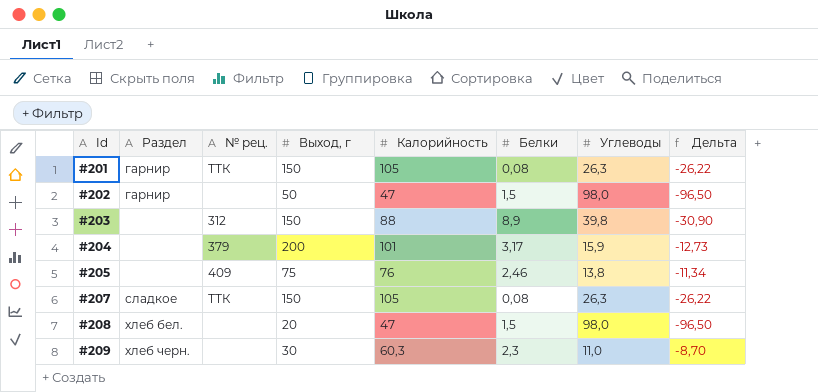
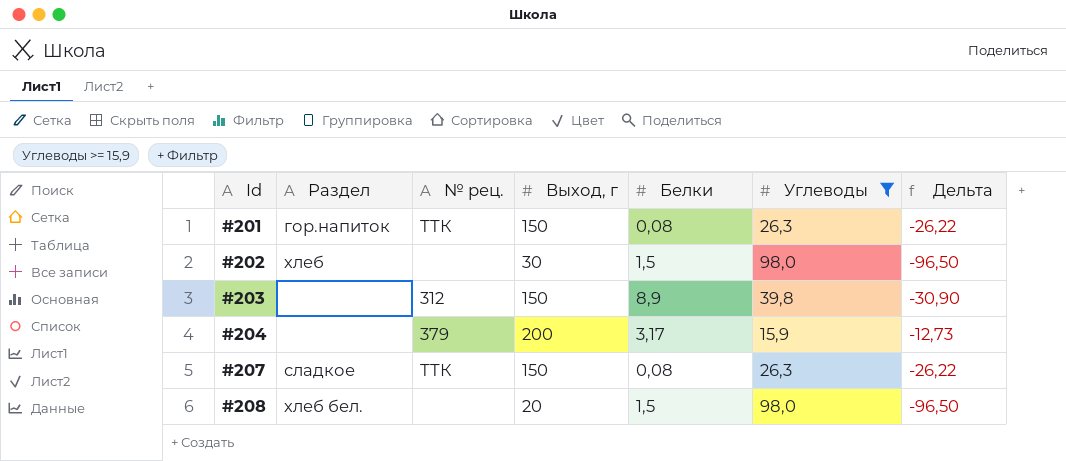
filter: none -> Углеводы >= 15,9
column Калорийность | position: 5 -> none
#201 | Раздел: гарнир -> гор.напиток
#202 | Раздел: гарнир -> хлеб
#202 | Выход, г: 50 -> 30

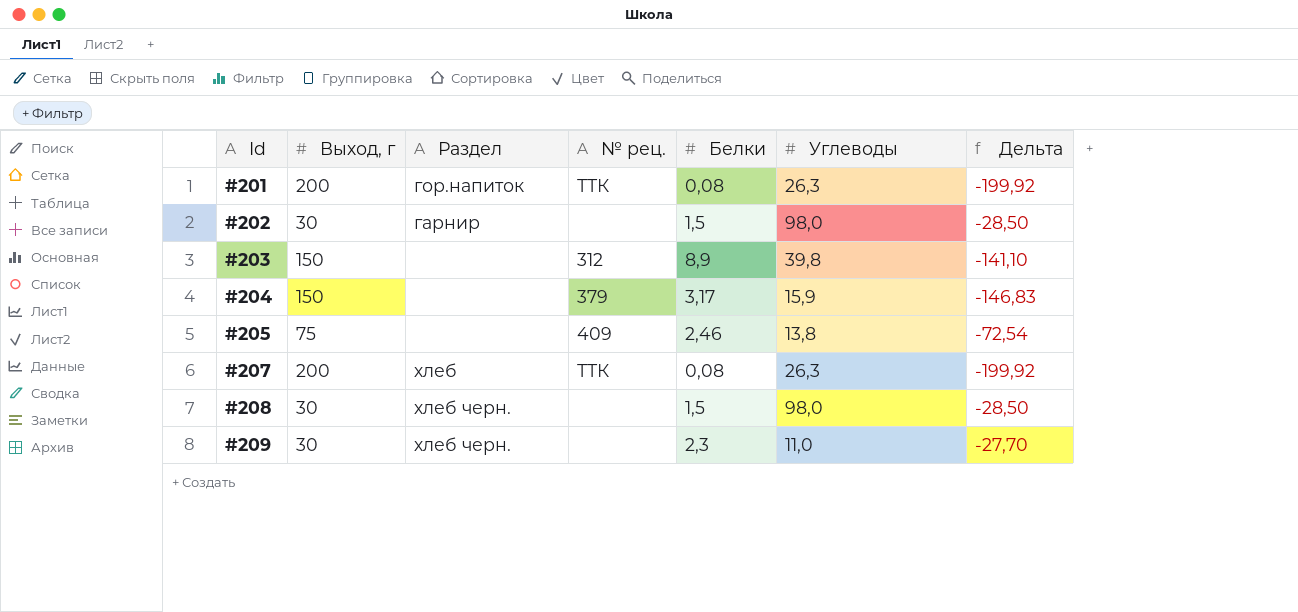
filter: Углеводы >= 15,9 -> none
column Выход, г | position: 4 -> 2
column Дельта | formula: [Белки] - [Углеводы] -> [Белки] - [Выход, г]
#201 | Выход, г: 150 -> 200
#202 | Раздел: хлеб -> гарнир
#204 | Выход, г: 200 -> 150
#207 | Выход, г: 150 -> 200
#207 | Раздел: сладкое -> хлеб
#208 | Выход, г: 20 -> 30
#208 | Раздел: хлеб бел. -> хлеб черн.

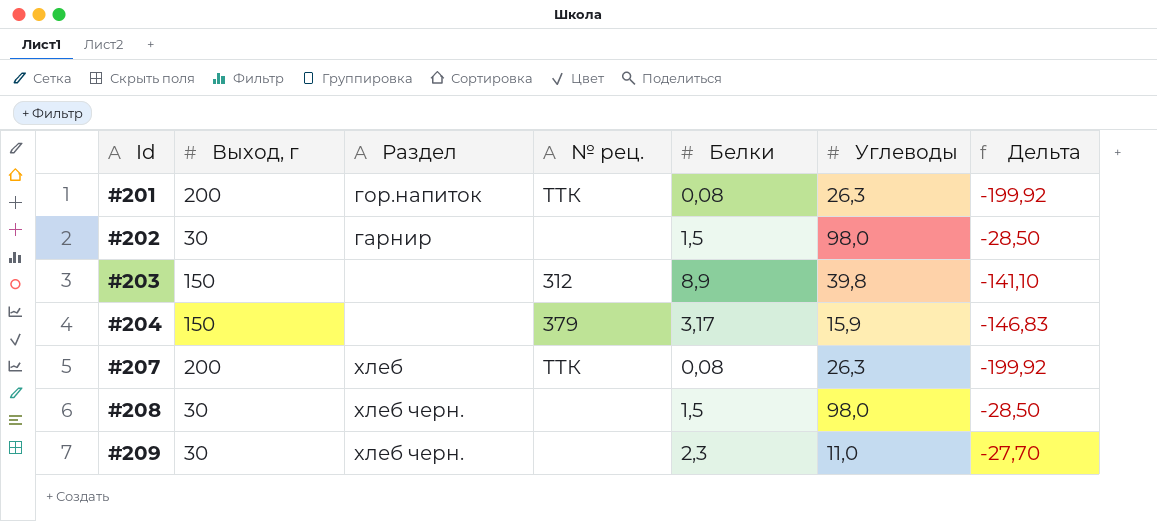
row #205: 75 | none | 409 | 2,46 | 13,8 | -72,54 -> none

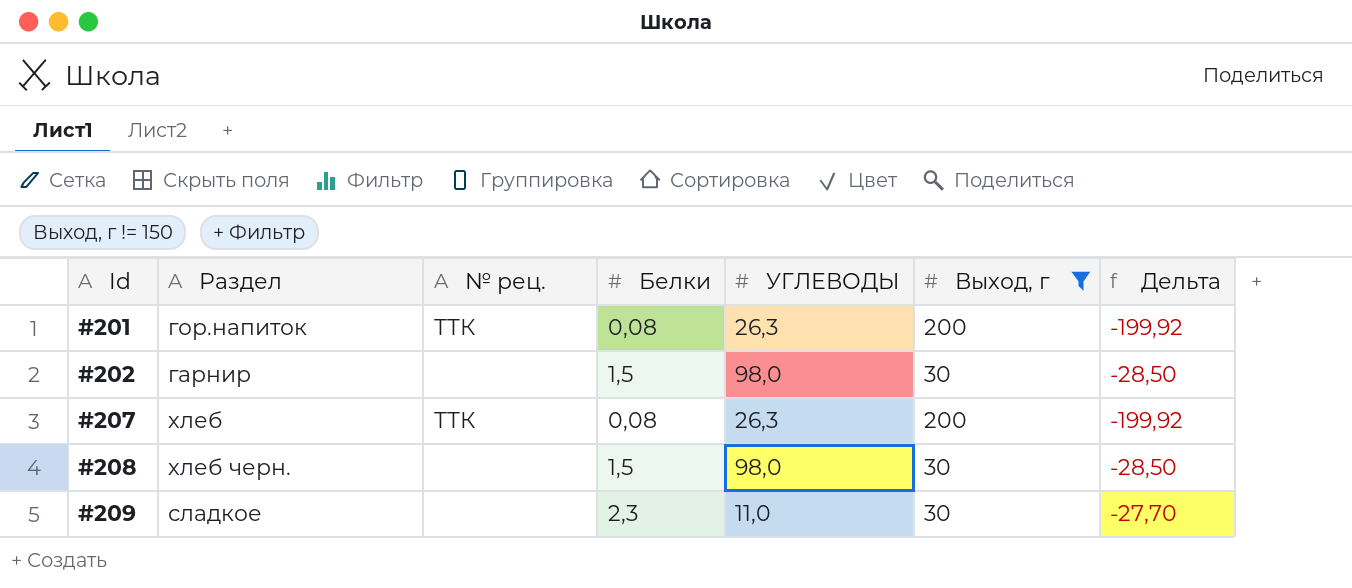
filter: none -> Выход, г != 150
column name: Углеводы -> УГЛЕВОДЫ
column Выход, г | position: 2 -> 6
#209 | Раздел: хлеб черн. -> сладкое

